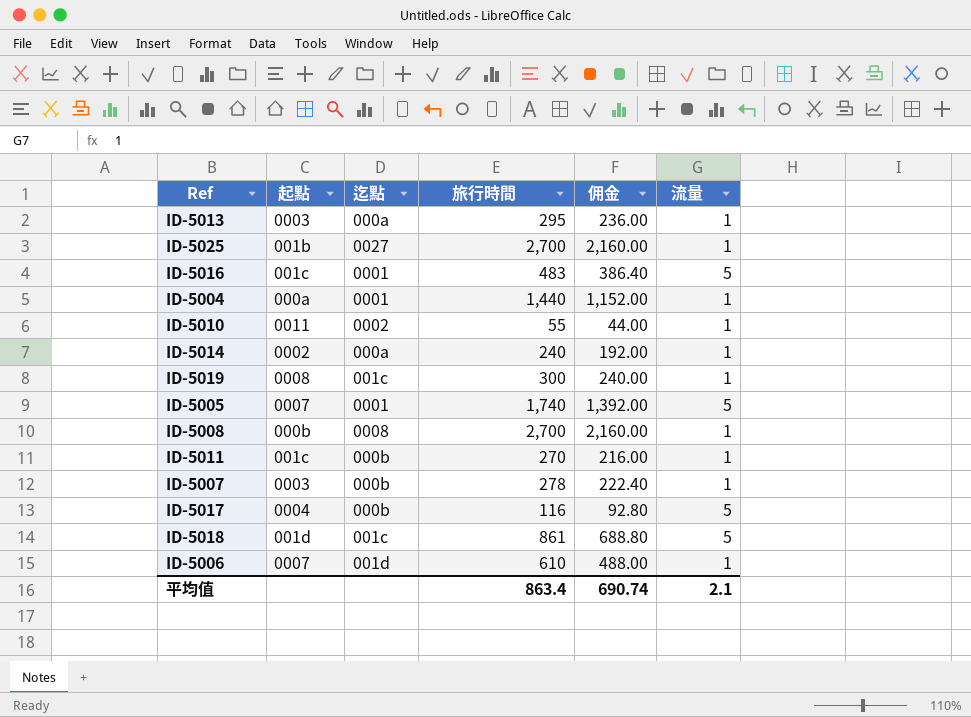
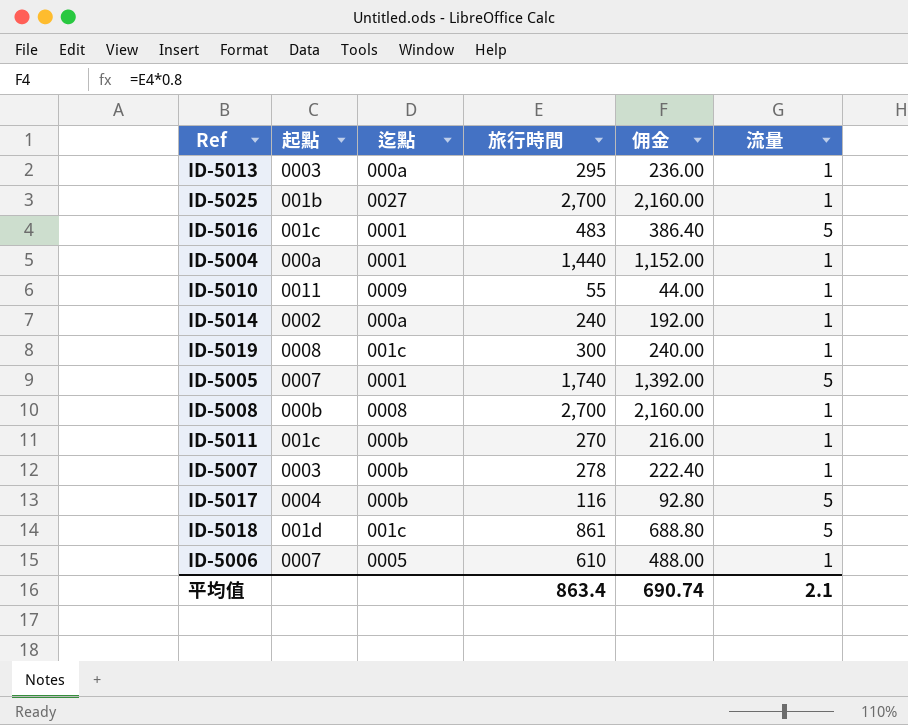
ID-5010 | 迄點: 0002 -> 0009
ID-5006 | 迄點: 001d -> 0005

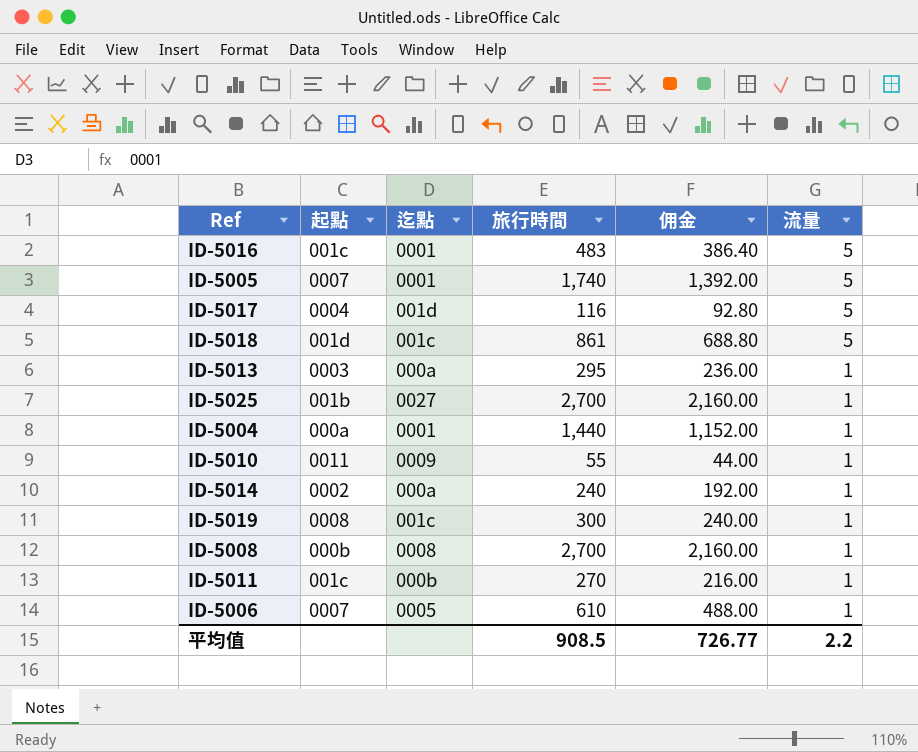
row order: none -> 流量 descending
row ID-5007: 0003 | 000b | 278 | 222.40 | 1 -> none
ID-5017 | 迄點: 000b -> 001d
平均值 | 旅行時間: 863.4 -> 908.5
平均值 | 佣金: 690.74 -> 726.77
平均值 | 流量: 2.1 -> 2.2

